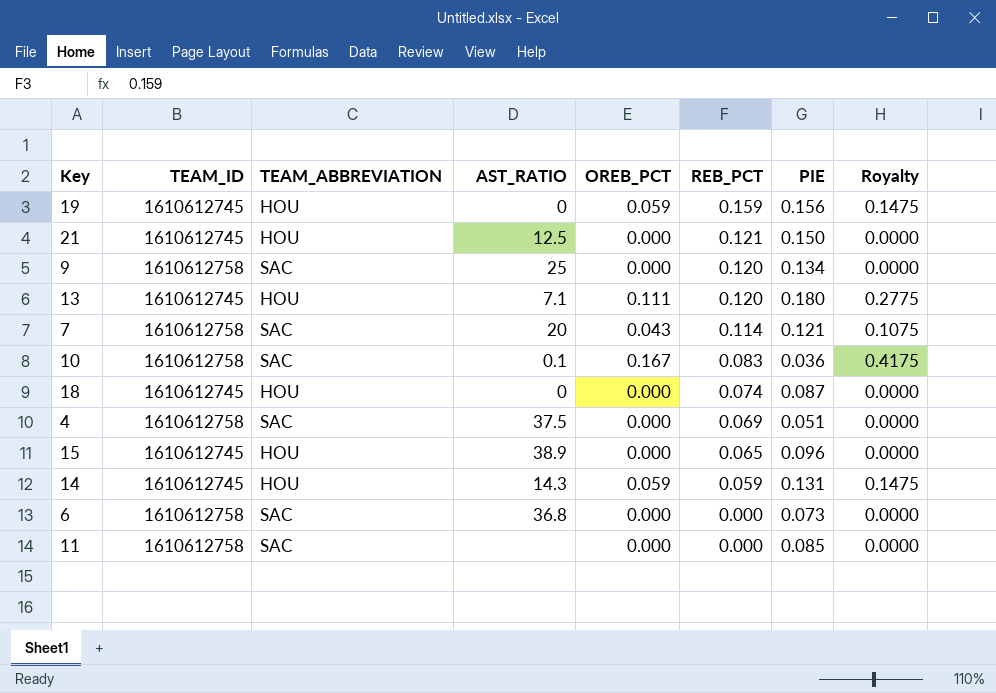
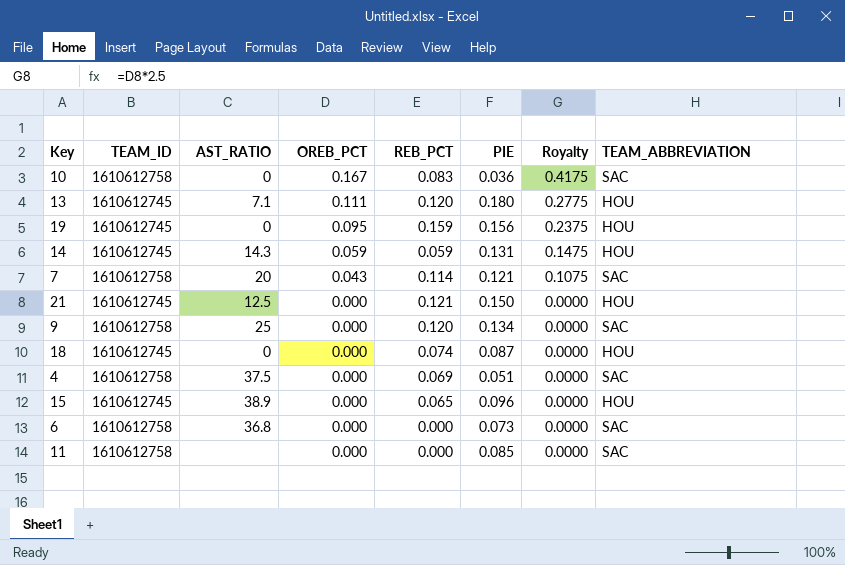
row order: REB_PCT descending -> OREB_PCT descending
column TEAM_ABBREVIATION | position: 3 -> 8
10 | AST_RATIO: 0.1 -> 0
19 | OREB_PCT: 0.059 -> 0.095
19 | Royalty: 0.1475 -> 0.2375

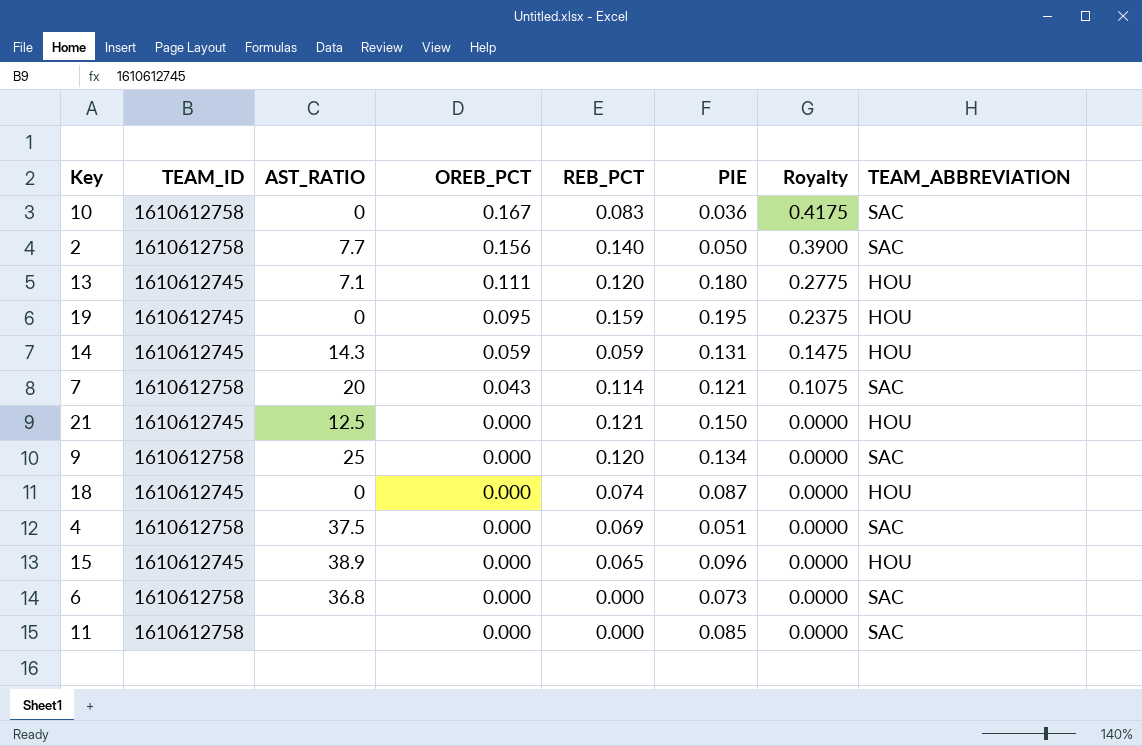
row 2: none -> 1610612758 | 7.7 | 0.156 | 0.140 | 0.050 | 0.3900 | SAC
19 | PIE: 0.156 -> 0.195

